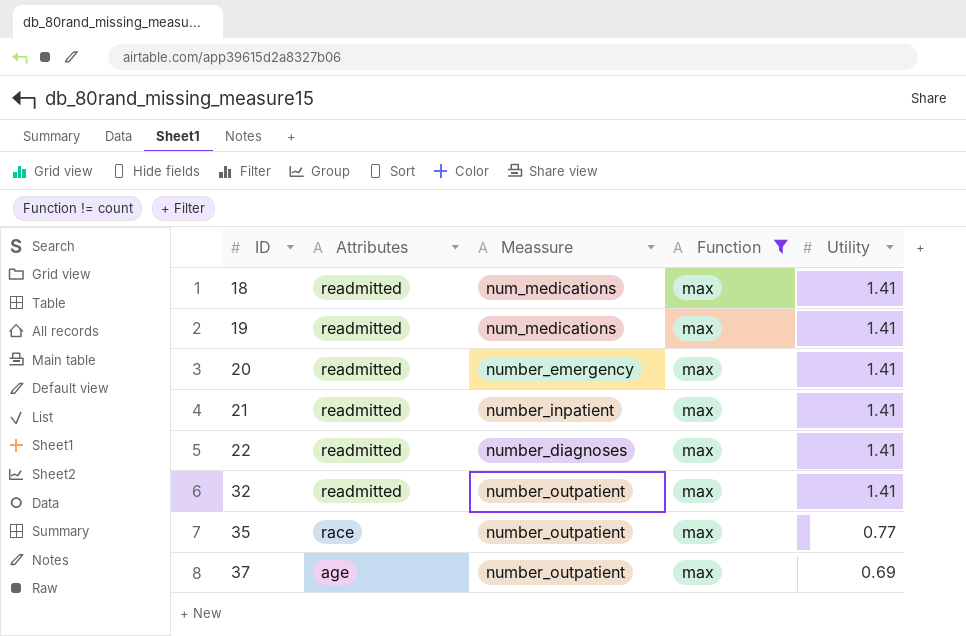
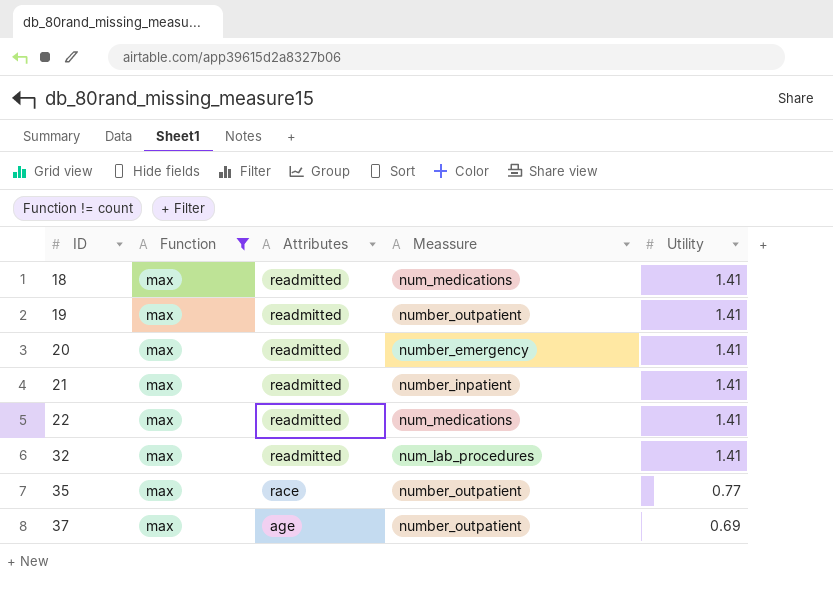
column Function | position: 4 -> 2
19 | Meassure: num_medications -> number_outpatient
22 | Meassure: number_diagnoses -> num_medications
32 | Meassure: number_outpatient -> num_lab_procedures

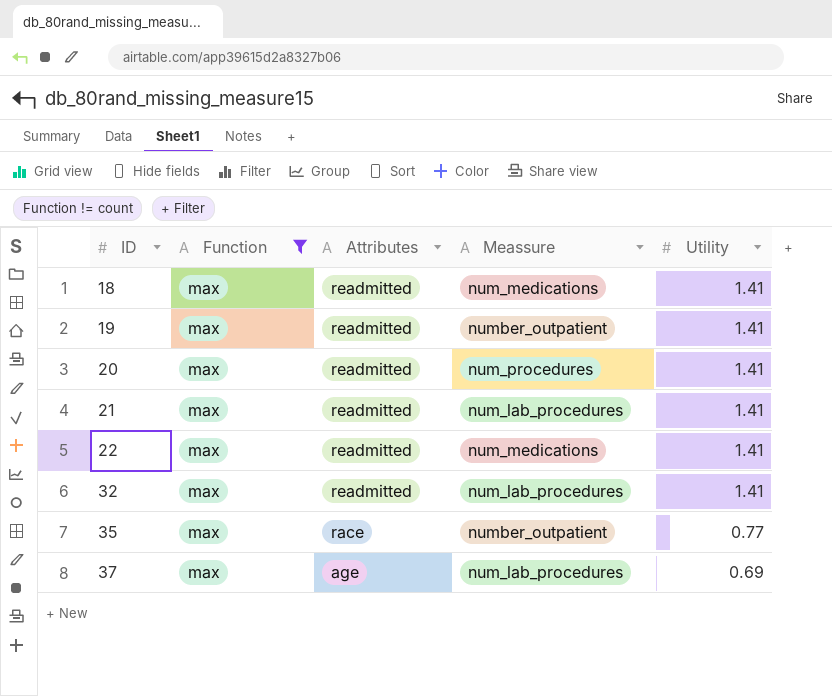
20 | Meassure: number_emergency -> num_procedures
21 | Meassure: number_inpatient -> num_lab_procedures
37 | Meassure: number_outpatient -> num_lab_procedures

